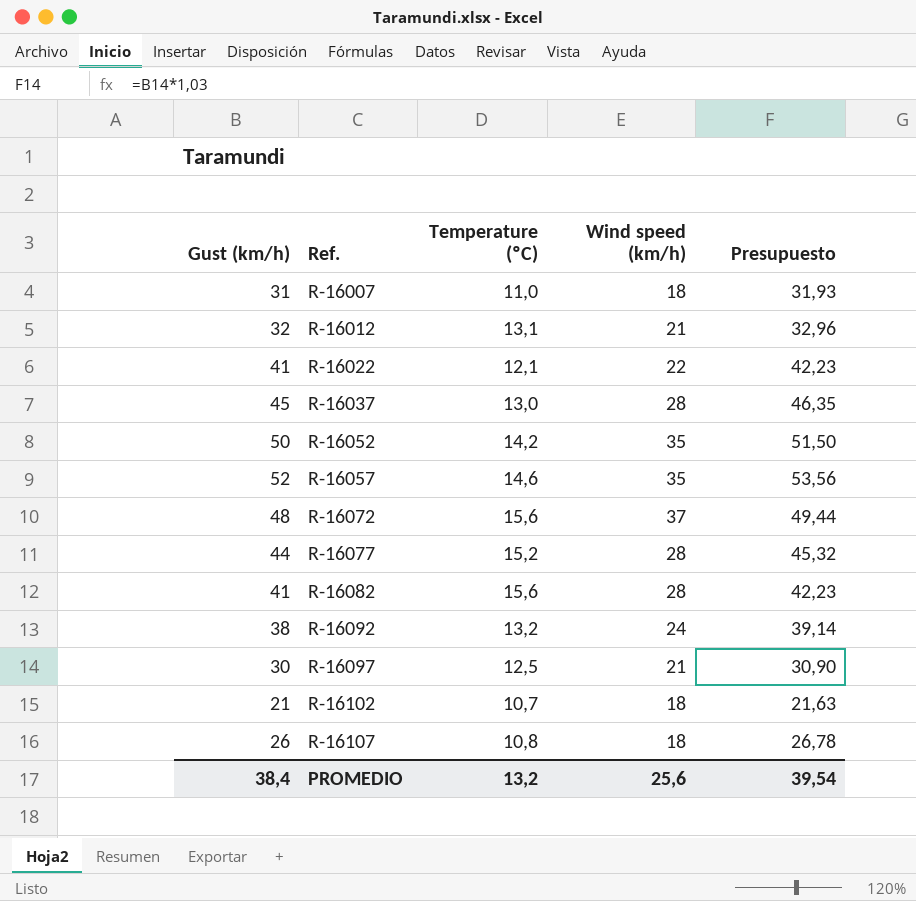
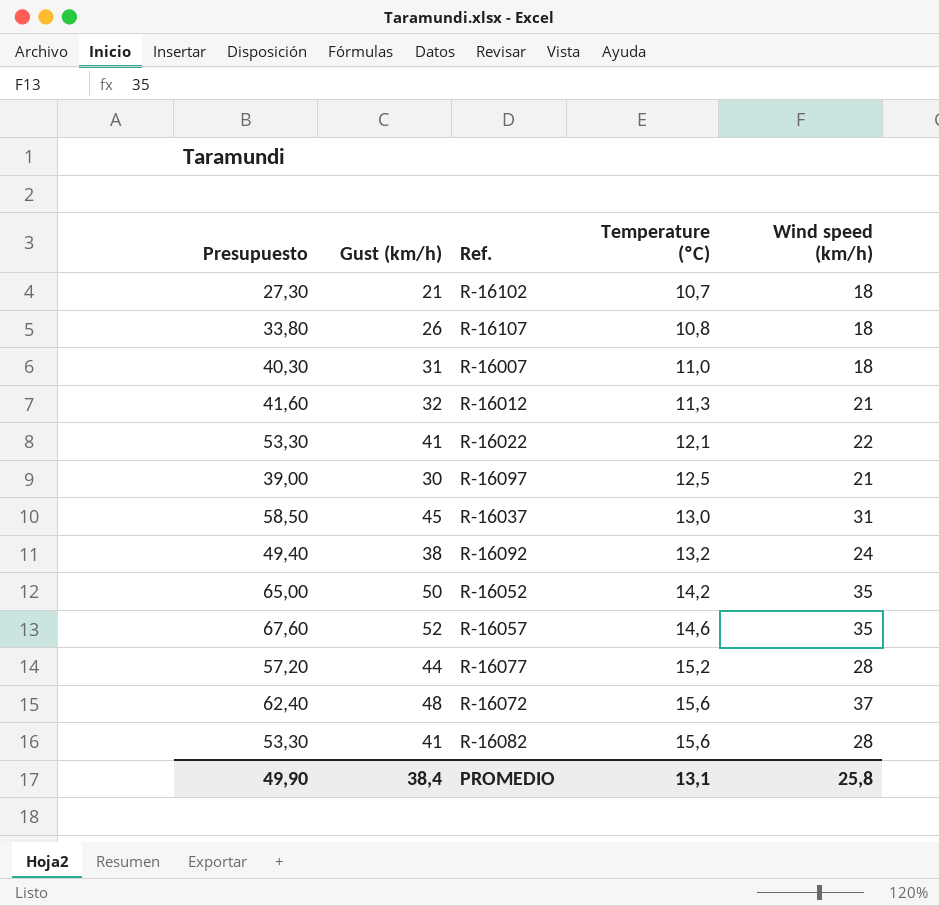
row order: Ref. ascending -> Temperature (ºC) ascending
column Presupuesto | formula: [Gust (km/h)] * 1,03 -> [Gust (km/h)] * 1,3
column Presupuesto | position: 5 -> 1
R-16012 | Temperature (ºC): 13,1 -> 11,3
R-16037 | Wind speed (km/h): 28 -> 31
PROMEDIO | Presupuesto: 39,54 -> 49,90
PROMEDIO | Temperature (ºC): 13,2 -> 13,1
PROMEDIO | Wind speed (km/h): 25,6 -> 25,8

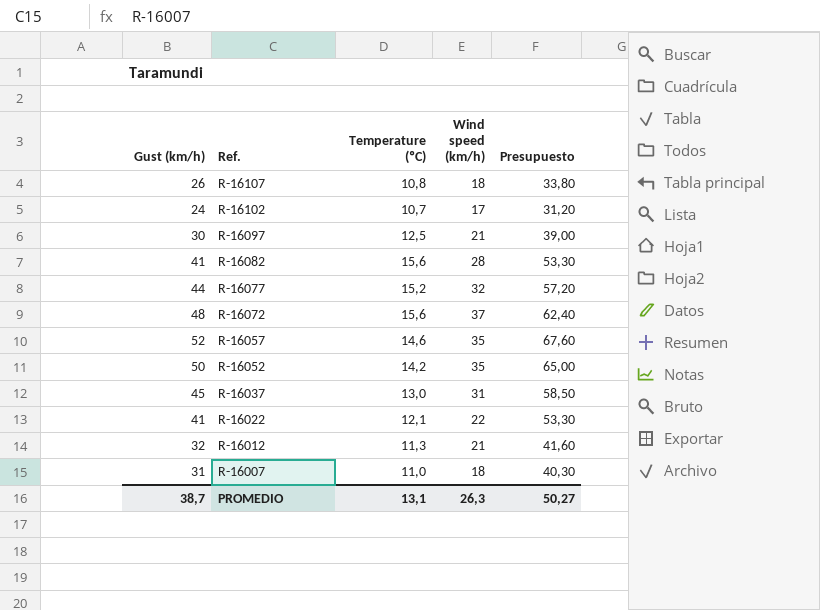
row order: Temperature (ºC) ascending -> Ref. descending
column Presupuesto | position: 1 -> 5
row R-16092: 49,40 | 38 | 13,2 | 24 -> none
R-16102 | Gust (km/h): 21 -> 24
R-16102 | Wind speed (km/h): 18 -> 17
R-16102 | Presupuesto: 27,30 -> 31,20
R-16077 | Wind speed (km/h): 28 -> 32
PROMEDIO | Gust (km/h): 38,4 -> 38,7
PROMEDIO | Wind speed (km/h): 25,8 -> 26,3
PROMEDIO | Presupuesto: 49,90 -> 50,27

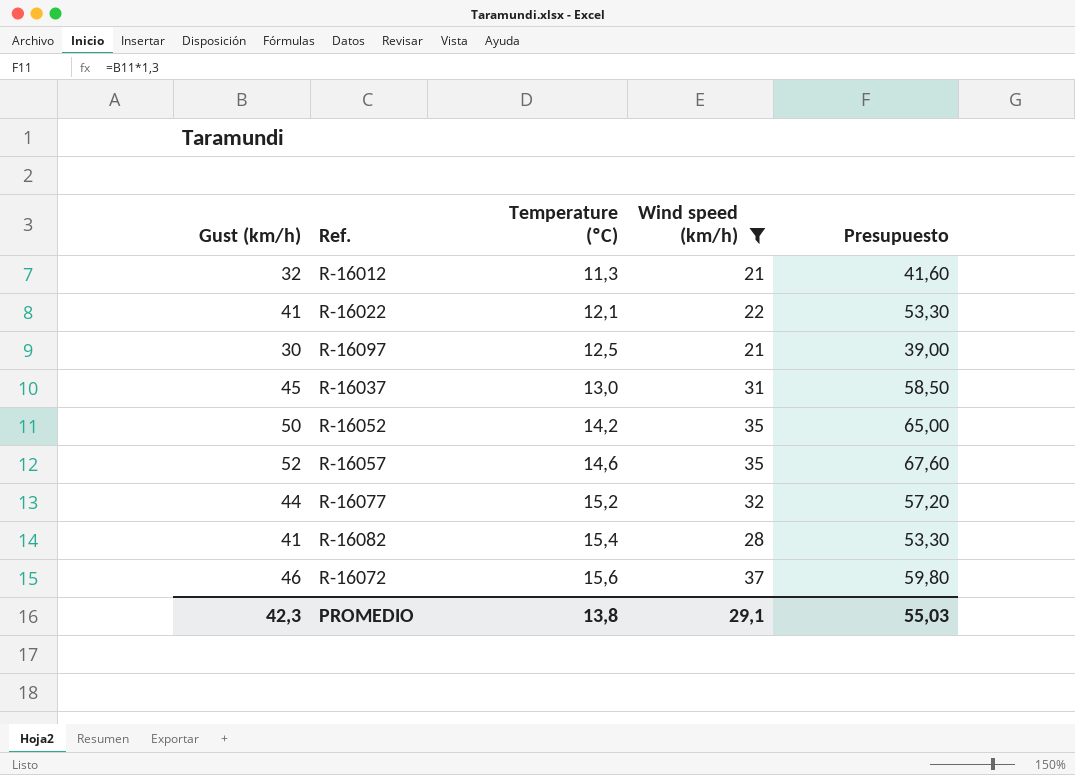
filter: none -> Wind speed (km/h) >= 21
row order: Ref. descending -> Temperature (ºC) ascending
R-16082 | Temperature (ºC): 15,6 -> 15,4
R-16072 | Gust (km/h): 48 -> 46
R-16072 | Presupuesto: 62,40 -> 59,80
PROMEDIO | Gust (km/h): 38,7 -> 42,3
PROMEDIO | Temperature (ºC): 13,1 -> 13,8
PROMEDIO | Wind speed (km/h): 26,3 -> 29,1
PROMEDIO | Presupuesto: 50,27 -> 55,03

